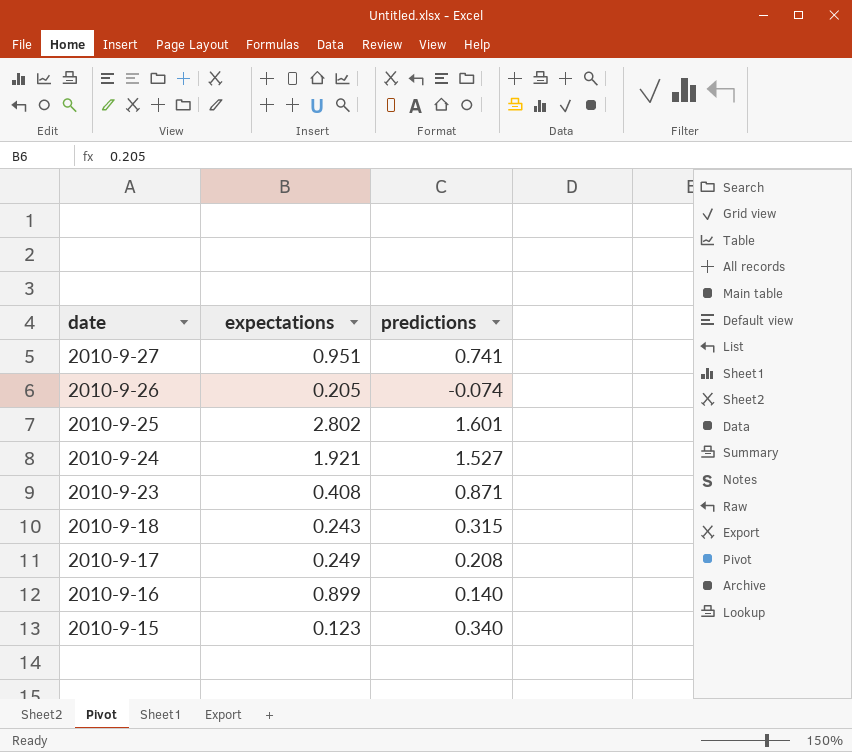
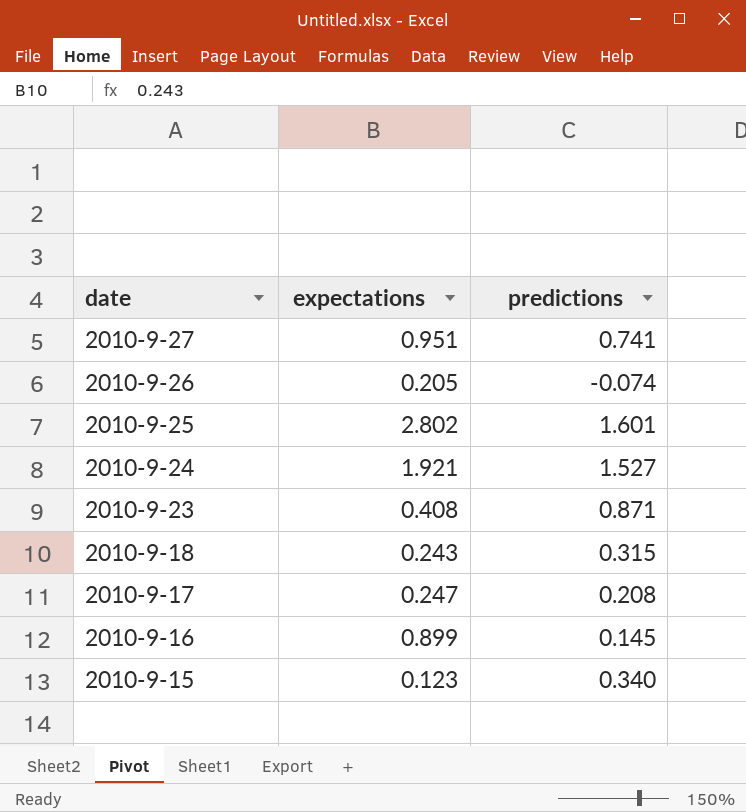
2010-9-17 | expectations: 0.249 -> 0.247
2010-9-16 | predictions: 0.140 -> 0.145

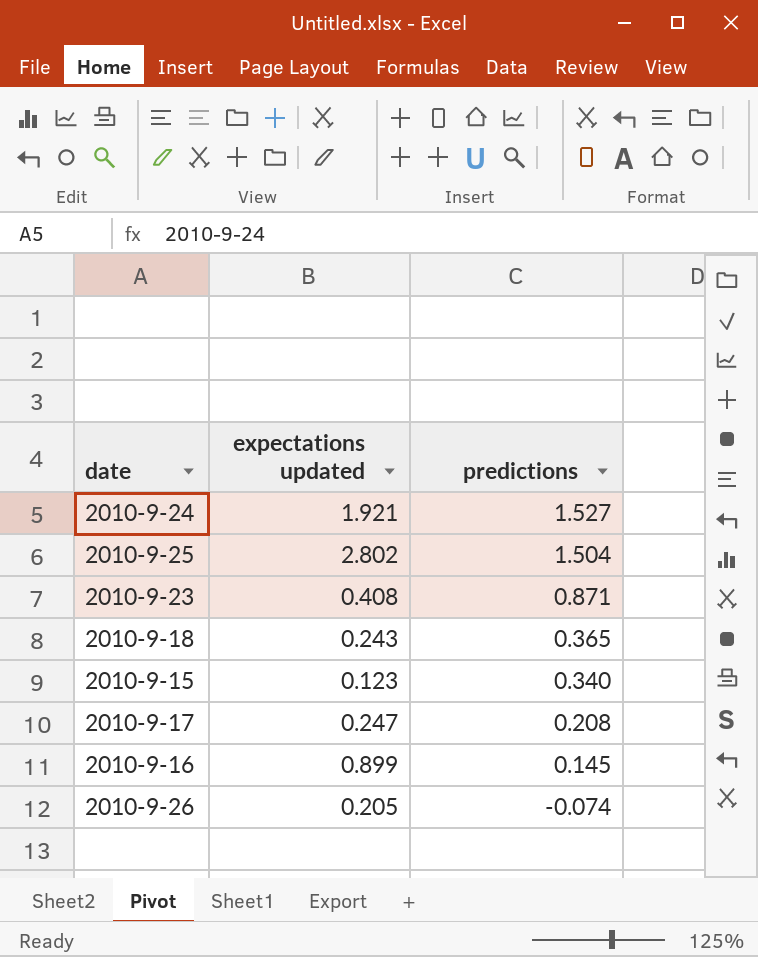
row order: date descending -> predictions descending
column name: expectations -> expectations updated
row 2010-9-27: 0.951 | 0.741 -> none
2010-9-25 | predictions: 1.601 -> 1.504
2010-9-18 | predictions: 0.315 -> 0.365

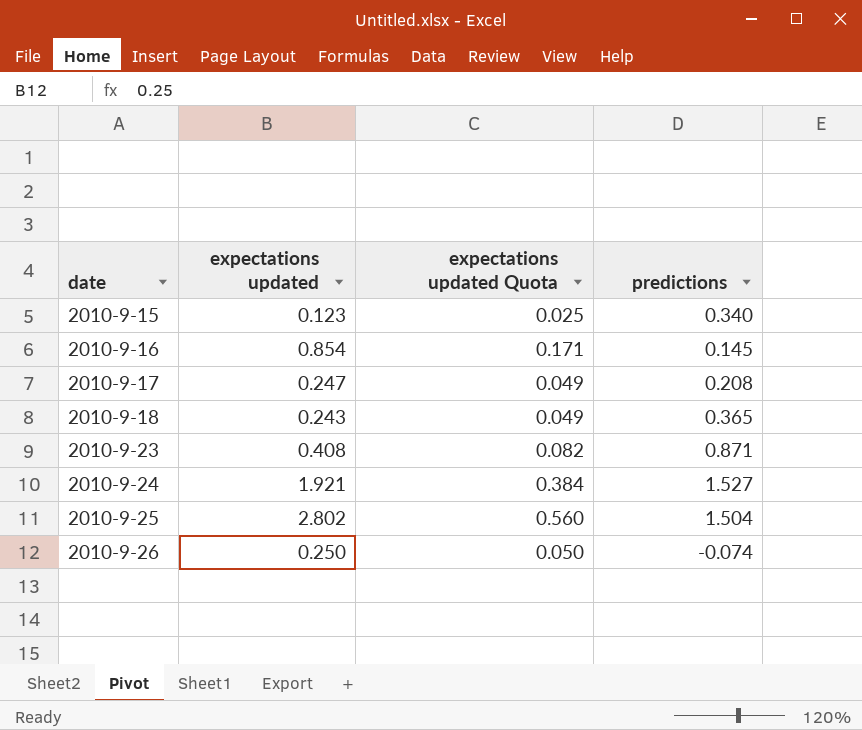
row order: predictions descending -> date ascending
column expectations updated Quota | formula: none -> [expectations updated] * 0.2
2010-9-16 | expectations updated: 0.899 -> 0.854
2010-9-26 | expectations updated: 0.205 -> 0.250

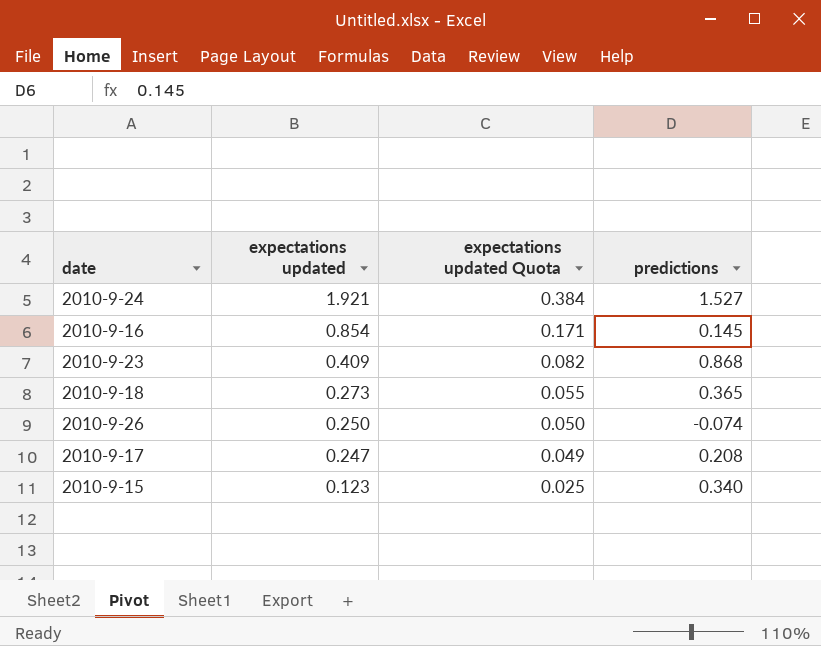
row order: date ascending -> expectations updated descending
row 2010-9-25: 2.802 | 0.560 | 1.504 -> none
2010-9-23 | expectations updated: 0.408 -> 0.409
2010-9-23 | predictions: 0.871 -> 0.868
2010-9-18 | expectations updated: 0.243 -> 0.273
2010-9-18 | expectations updated Quota: 0.049 -> 0.055

